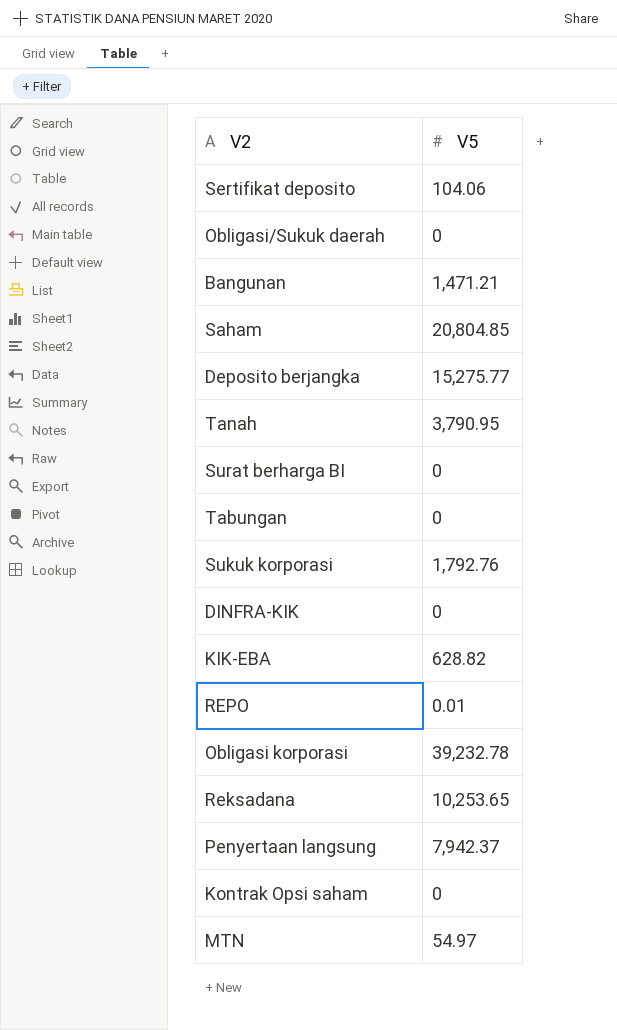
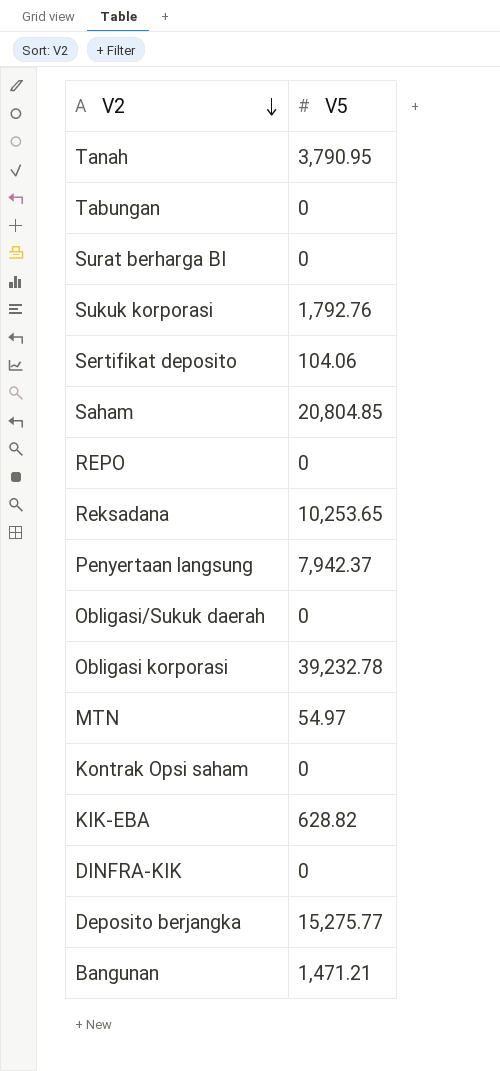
row order: none -> V2 descending
REPO | V5: 0.01 -> 0

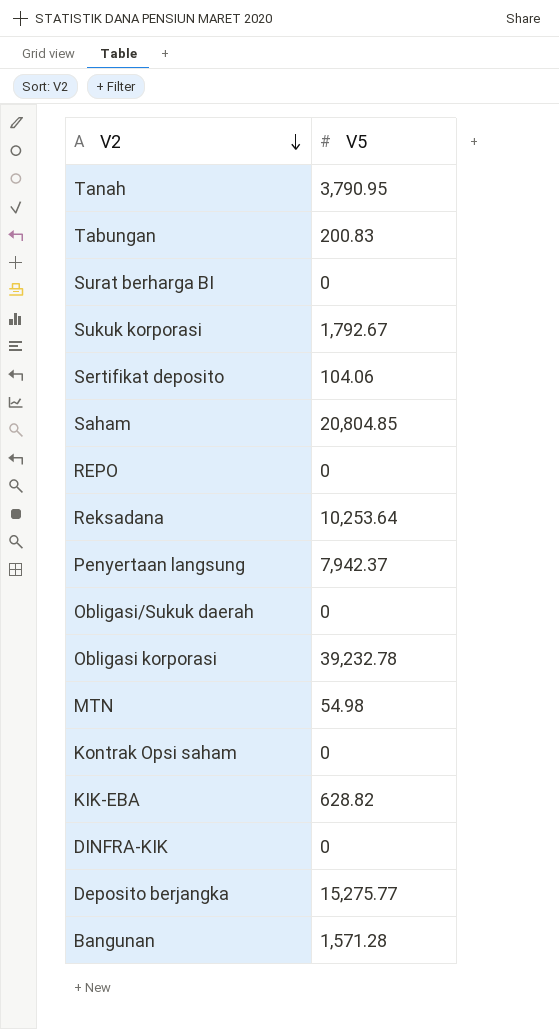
Tabungan | V5: 0 -> 200.83
Sukuk korporasi | V5: 1,792.76 -> 1,792.67
Reksadana | V5: 10,253.65 -> 10,253.64
MTN | V5: 54.97 -> 54.98
Bangunan | V5: 1,471.21 -> 1,571.28

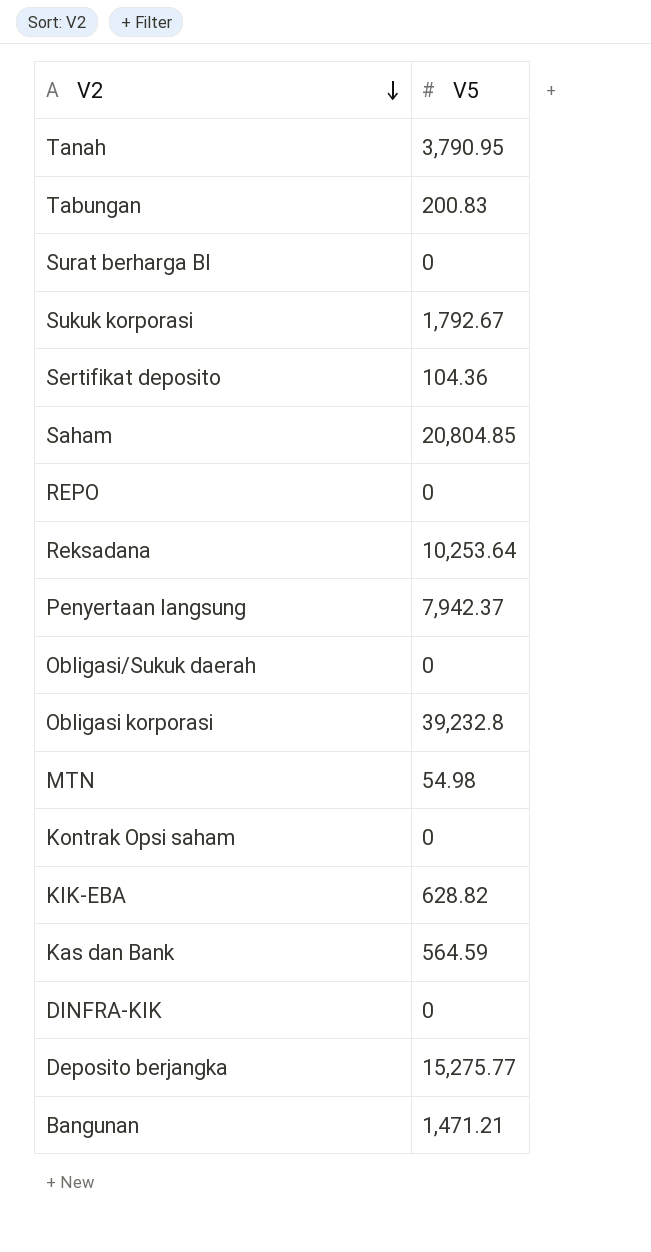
Sertifikat deposito | V5: 104.06 -> 104.36
Obligasi korporasi | V5: 39,232.78 -> 39,232.8
row Kas dan Bank: none -> 564.59
Bangunan | V5: 1,571.28 -> 1,471.21

